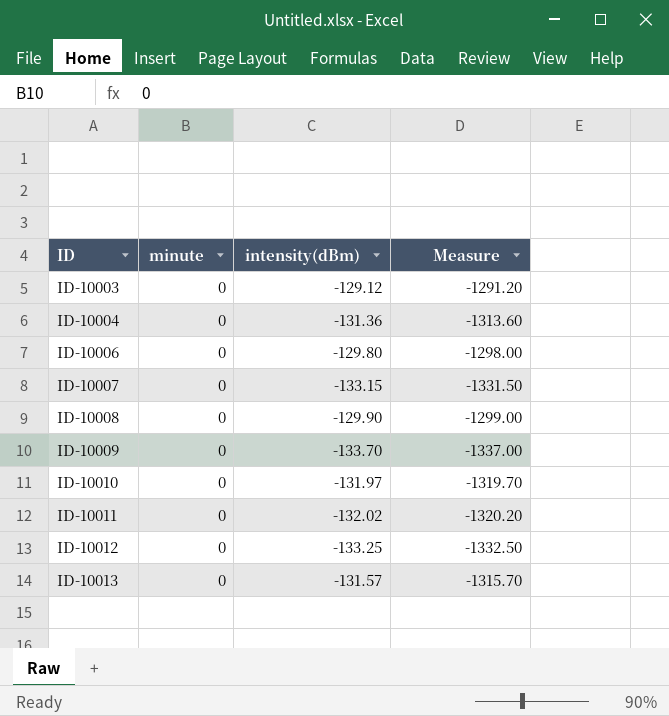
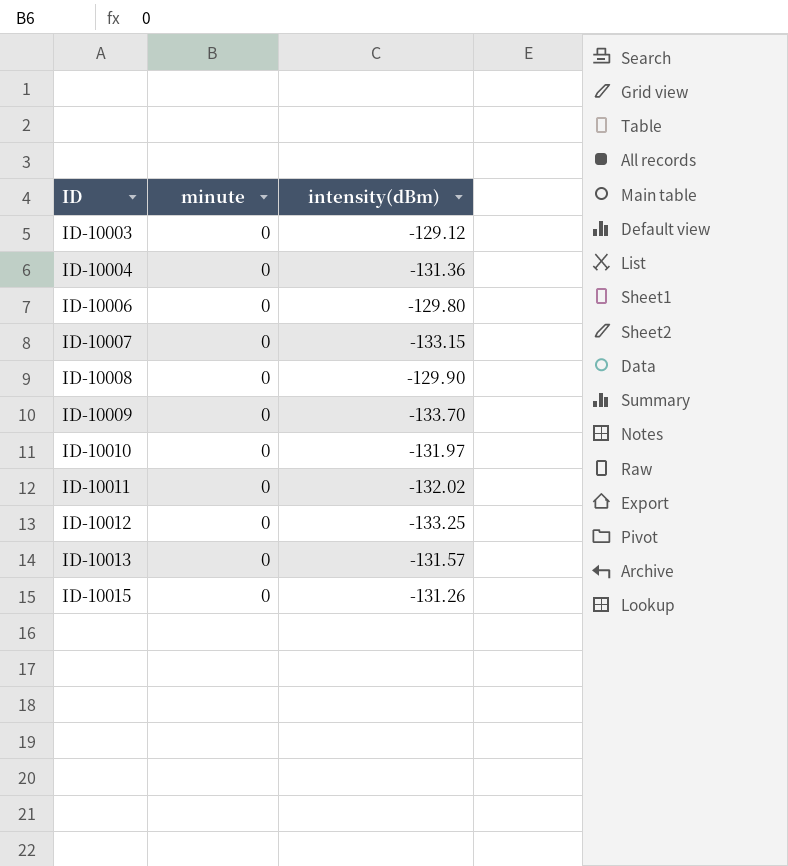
column Measure | formula: [intensity(dBm)] * 10 -> none
row ID-10015: none -> 0 | -131.26

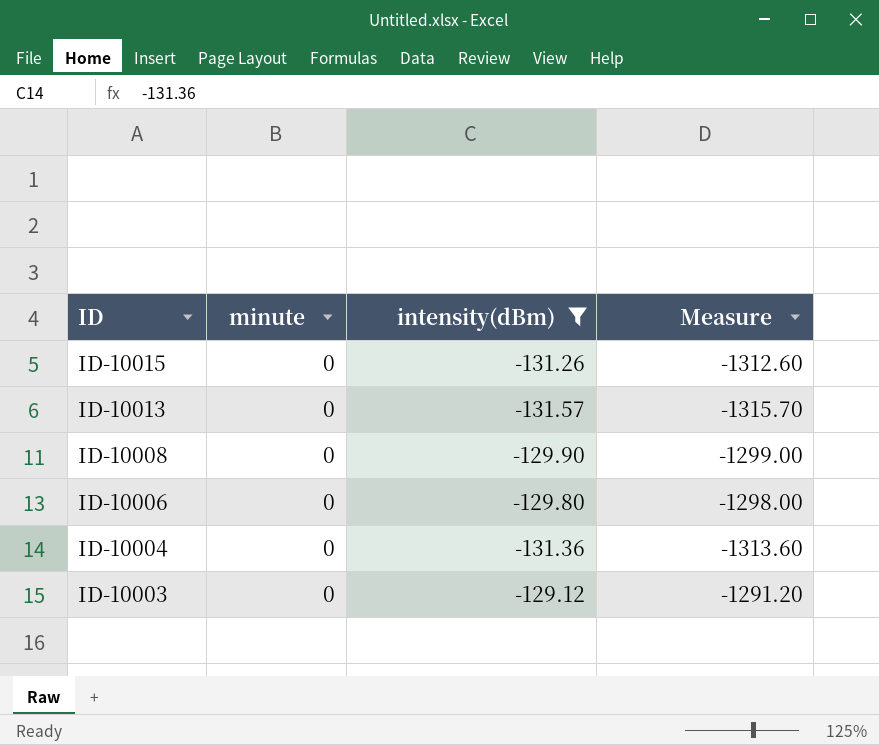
filter: none -> intensity(dBm) >= -131.57
row order: ID ascending -> ID descending
column Measure | formula: none -> [intensity(dBm)] * 10

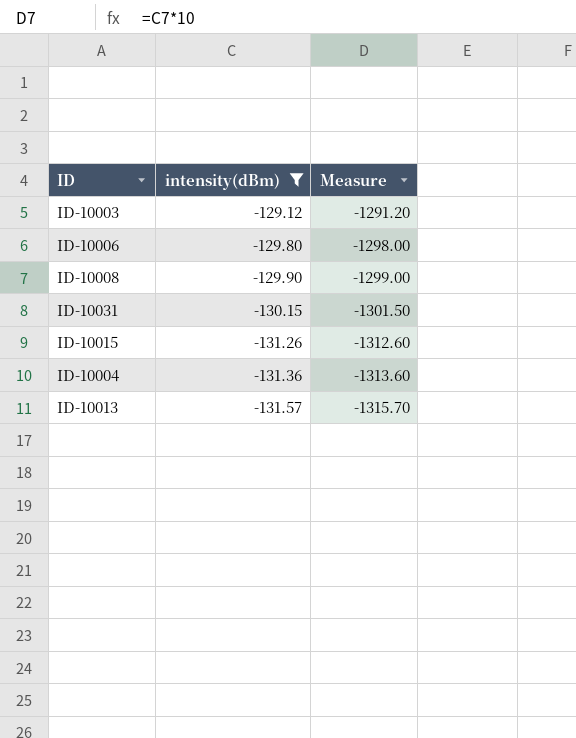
row order: ID descending -> intensity(dBm) descending
column minute | position: 2 -> none
row ID-10031: none -> -130.15 | -1301.50

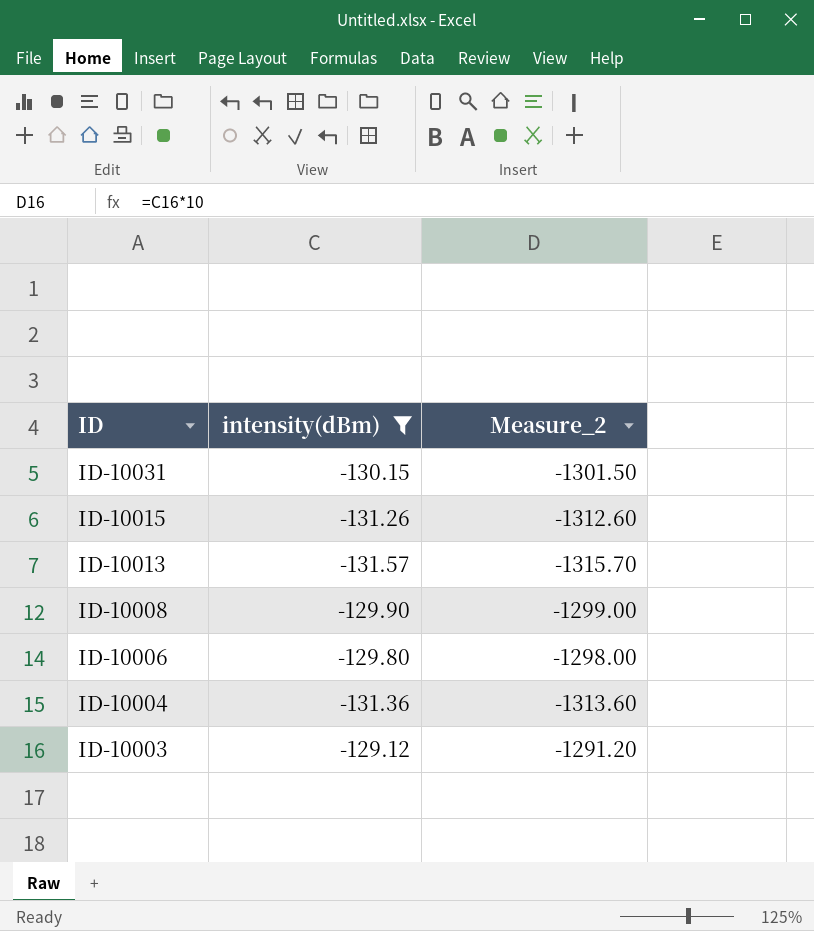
row order: intensity(dBm) descending -> ID descending
column name: Measure -> Measure_2

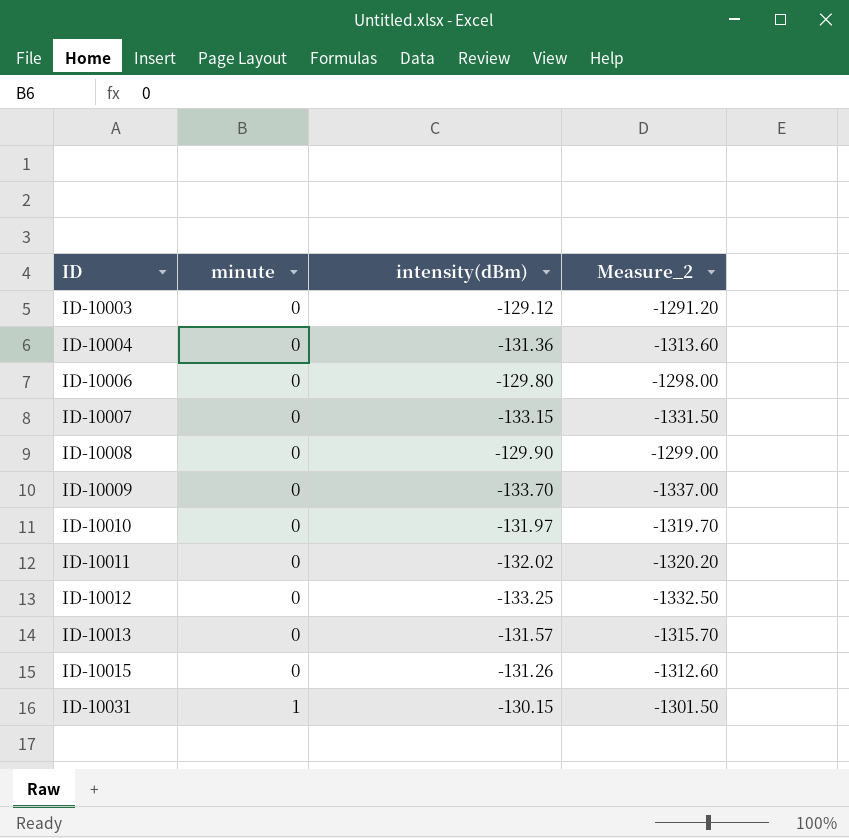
filter: intensity(dBm) >= -131.57 -> none
row order: ID descending -> ID ascending
column minute | position: none -> 2

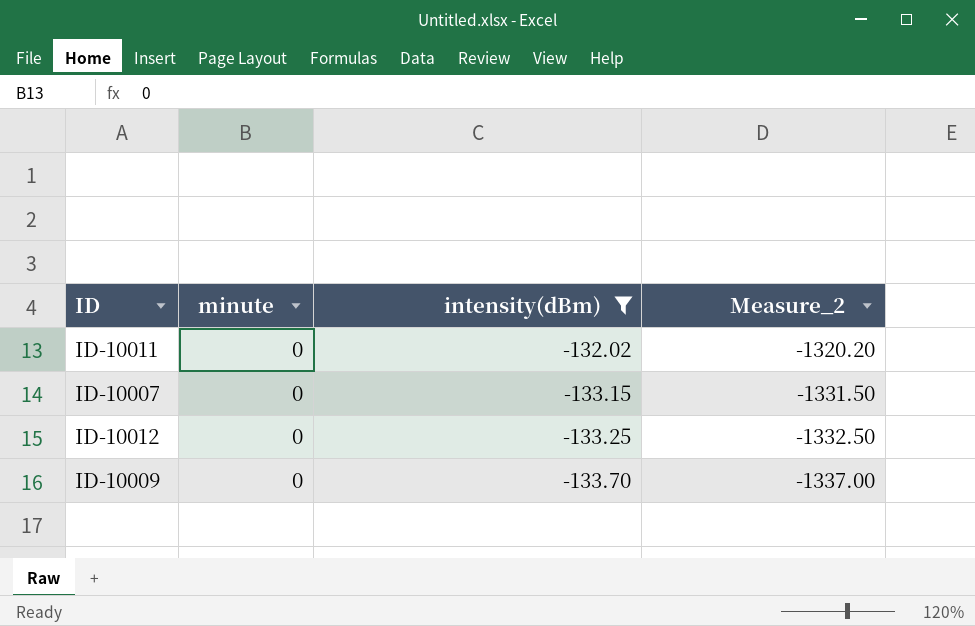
filter: none -> intensity(dBm) <= -132.02
row order: ID ascending -> intensity(dBm) descending

